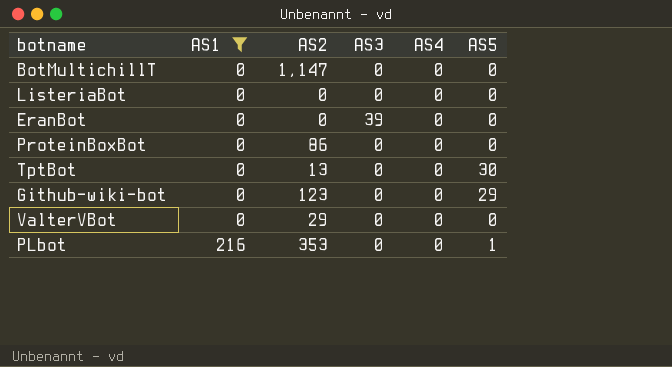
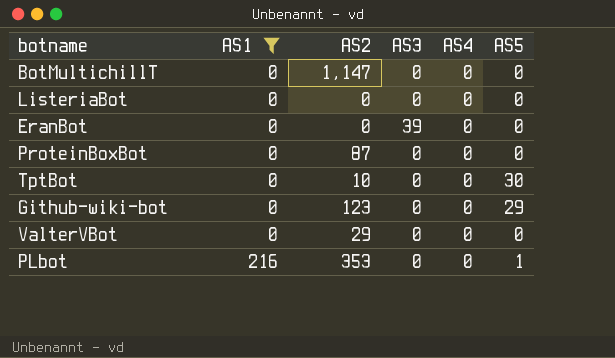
ProteinBoxBot | AS2: 86 -> 87
TptBot | AS2: 13 -> 10

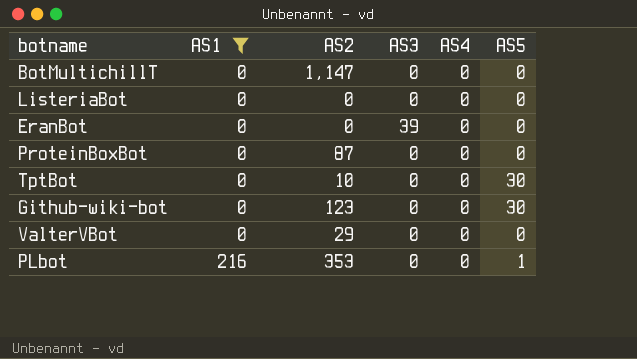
Github-wiki-bot | AS5: 29 -> 30

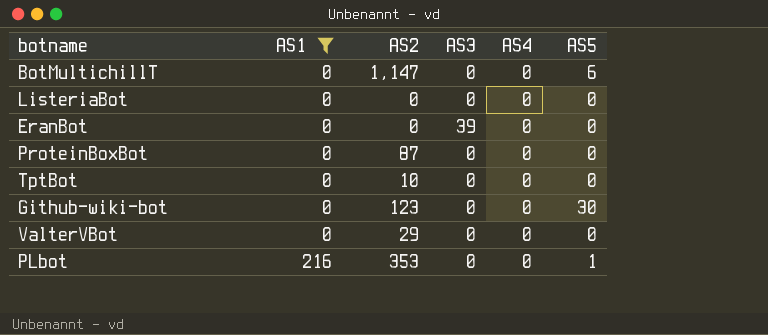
BotMultichillT | AS5: 0 -> 6
TptBot | AS5: 30 -> 0

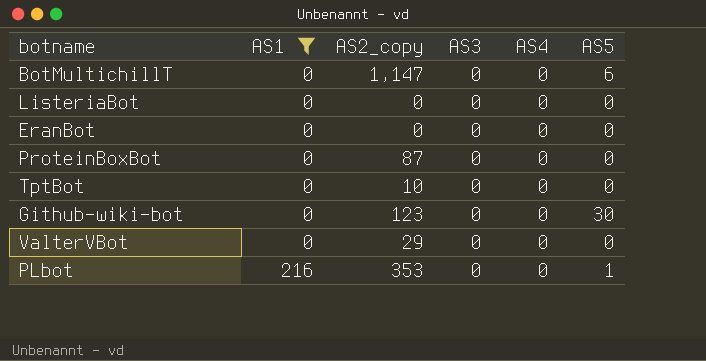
column name: AS2 -> AS2_copy
EranBot | AS3: 39 -> 0

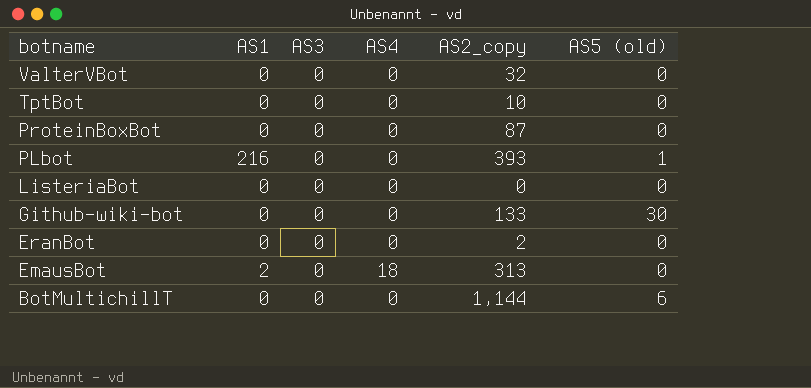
filter: AS1 != 2 -> none
row order: AS1 ascending -> botname descending
column AS2_copy | position: 3 -> 5
column name: AS5 -> AS5 (old)
ValterVBot | AS2_copy: 29 -> 32
PLbot | AS2_copy: 353 -> 393
Github-wiki-bot | AS2_copy: 123 -> 133
EranBot | AS2_copy: 0 -> 2
BotMultichillT | AS2_copy: 1,147 -> 1,144

